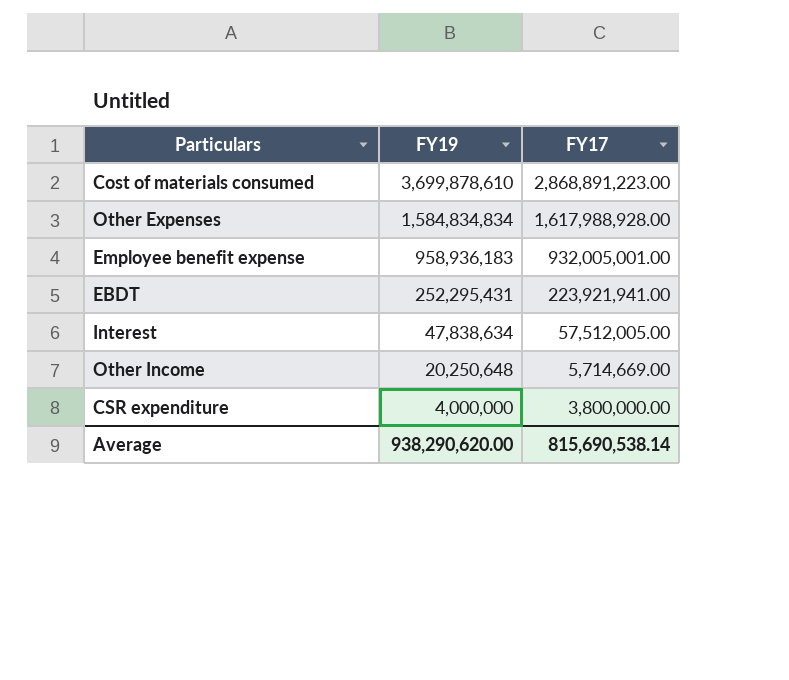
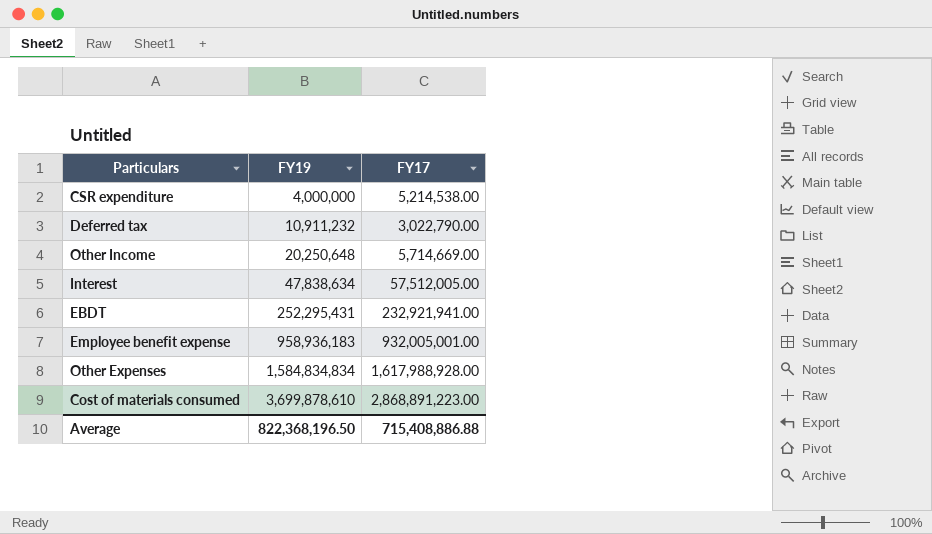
row order: FY19 descending -> FY19 ascending
CSR expenditure | FY17: 3,800,000.00 -> 5,214,538.00
row Deferred tax: none -> 10,911,232 | 3,022,790.00
EBDT | FY17: 223,921,941.00 -> 232,921,941.00
Average | FY19: 938,290,620.00 -> 822,368,196.50
Average | FY17: 815,690,538.14 -> 715,408,886.88

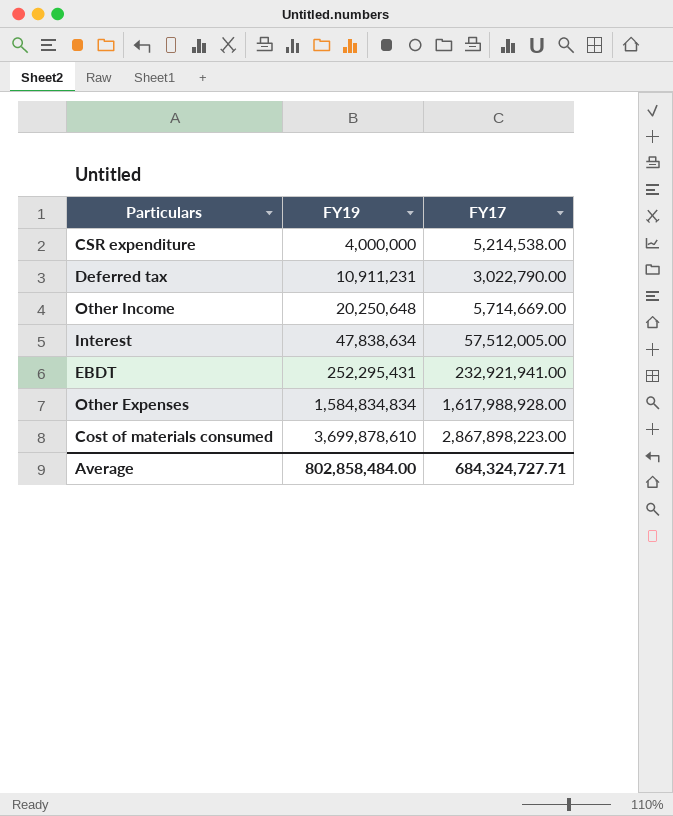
row Employee benefit expense: 958,936,183 | 932,005,001.00 -> none
Deferred tax | FY19: 10,911,232 -> 10,911,231
Cost of materials consumed | FY17: 2,868,891,223.00 -> 2,867,898,223.00
Average | FY19: 822,368,196.50 -> 802,858,484.00
Average | FY17: 715,408,886.88 -> 684,324,727.71

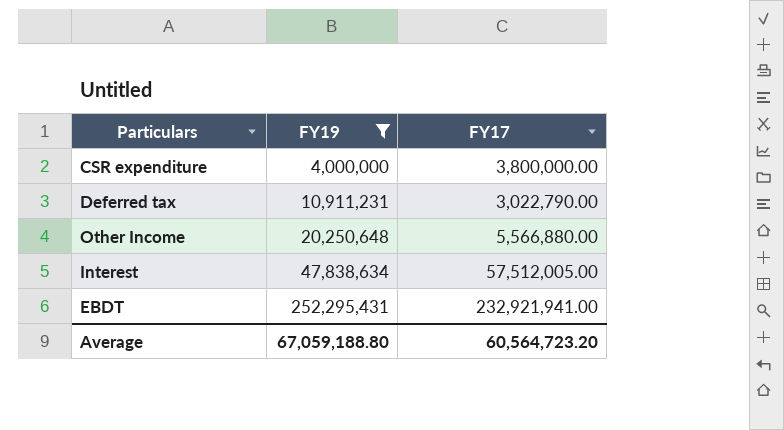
filter: none -> FY19 <= 252,295,431
CSR expenditure | FY17: 5,214,538.00 -> 3,800,000.00
Other Income | FY17: 5,714,669.00 -> 5,566,880.00
Average | FY19: 802,858,484.00 -> 67,059,188.80
Average | FY17: 684,324,727.71 -> 60,564,723.20

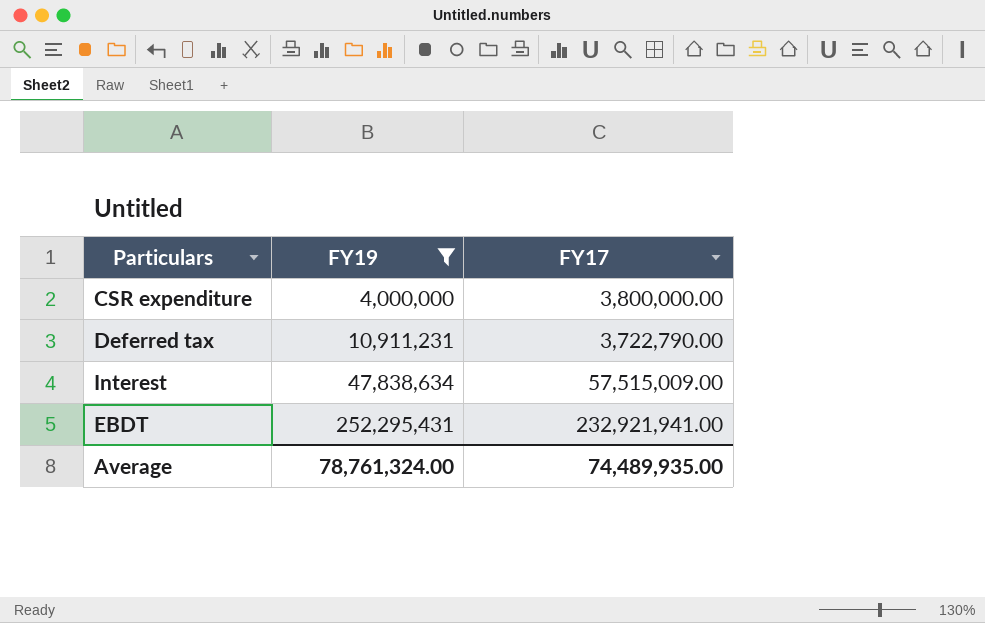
row Other Income: 20,250,648 | 5,566,880.00 -> none
Deferred tax | FY17: 3,022,790.00 -> 3,722,790.00
Interest | FY17: 57,512,005.00 -> 57,515,009.00
Average | FY19: 67,059,188.80 -> 78,761,324.00
Average | FY17: 60,564,723.20 -> 74,489,935.00

